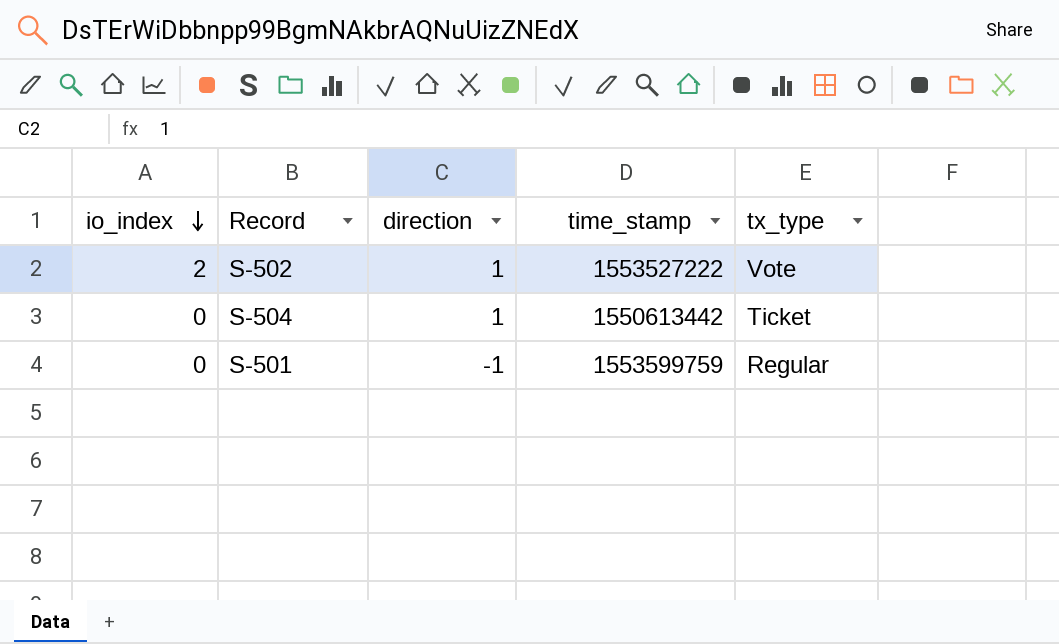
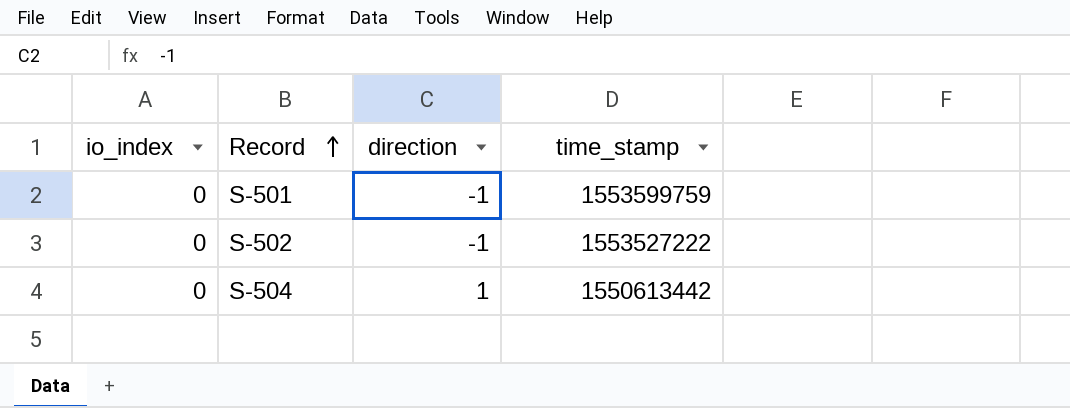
row order: io_index descending -> Record ascending
column tx_type | position: 5 -> none
S-502 | io_index: 2 -> 0
S-502 | direction: 1 -> -1

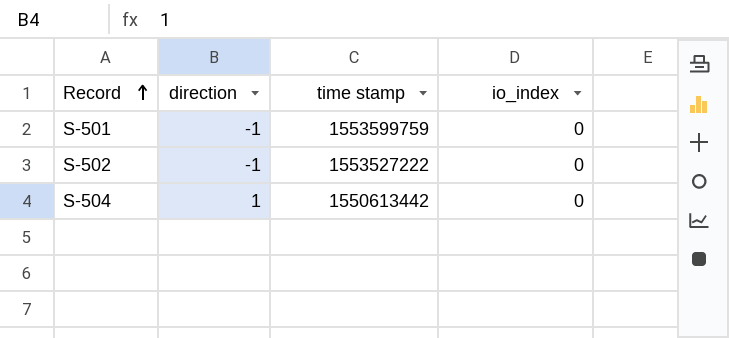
column name: time_stamp -> time stamp
column io_index | position: 1 -> 4

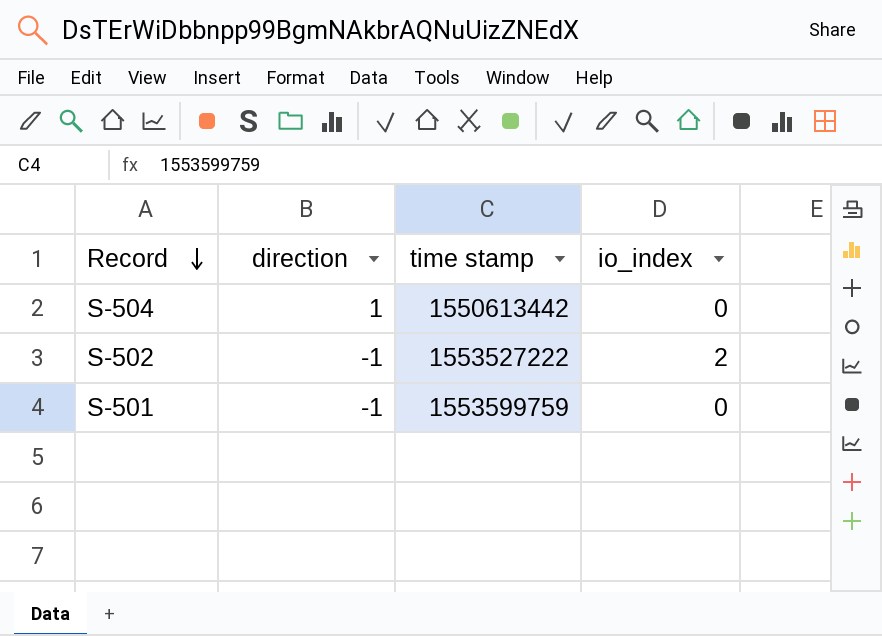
row order: Record ascending -> Record descending
S-502 | io_index: 0 -> 2

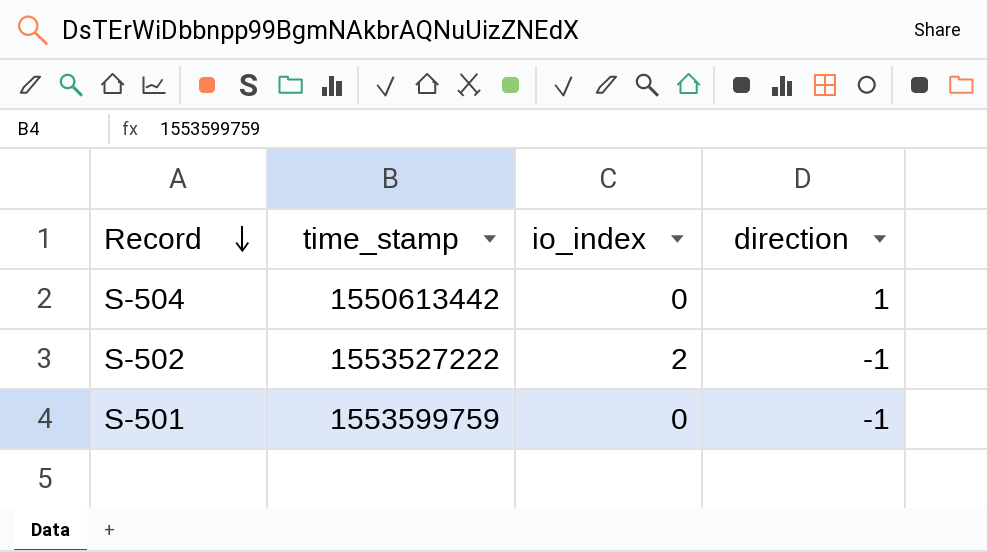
column name: time stamp -> time_stamp
column direction | position: 2 -> 4

